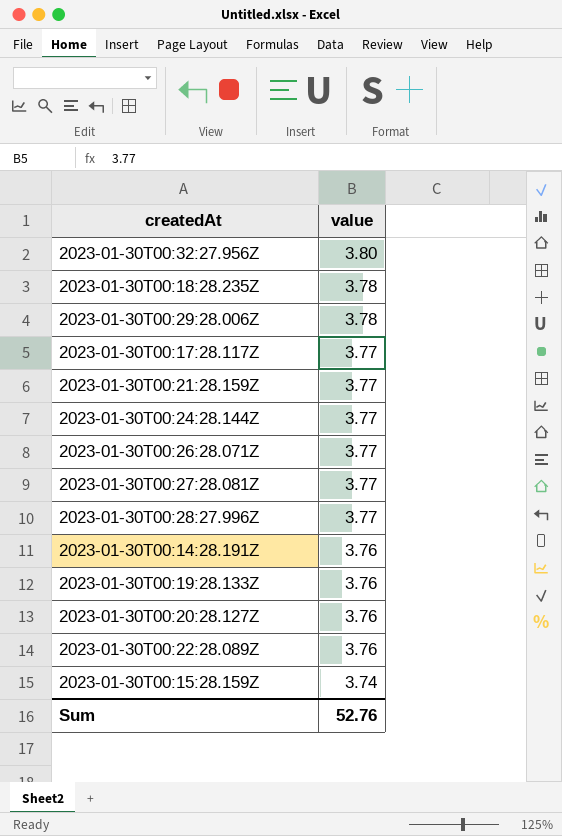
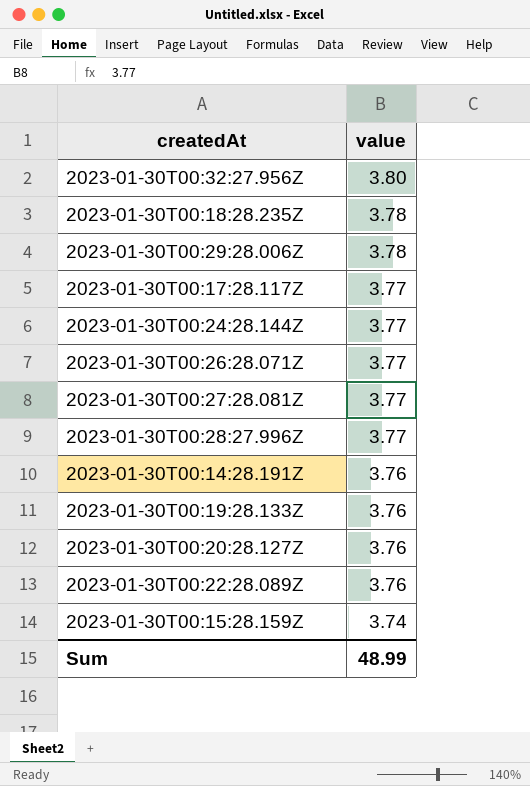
row 2023-01-30T00:21:28.159Z: 3.77 -> none
Sum | value: 52.76 -> 48.99

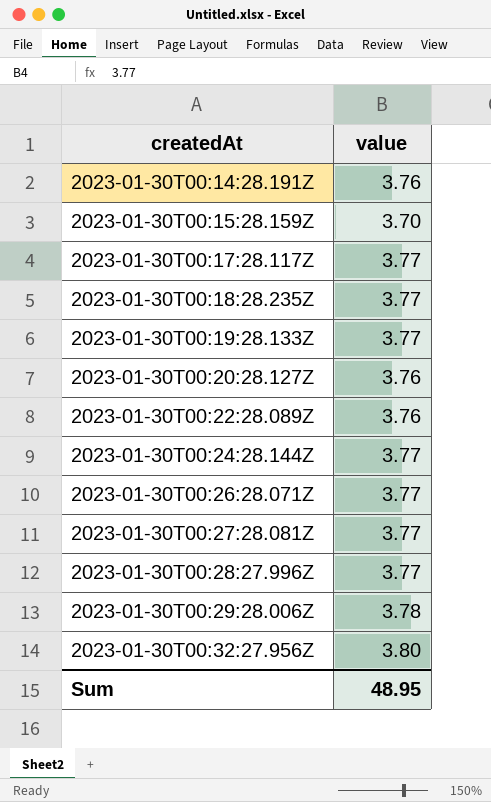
row order: value descending -> createdAt ascending
2023-01-30T00:15:28.159Z | value: 3.74 -> 3.70
2023-01-30T00:18:28.235Z | value: 3.78 -> 3.77
2023-01-30T00:19:28.133Z | value: 3.76 -> 3.77
Sum | value: 48.99 -> 48.95

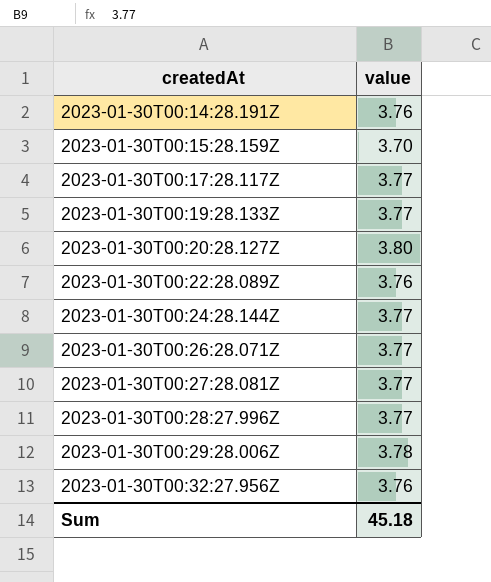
row 2023-01-30T00:18:28.235Z: 3.77 -> none
2023-01-30T00:20:28.127Z | value: 3.76 -> 3.80
2023-01-30T00:32:27.956Z | value: 3.80 -> 3.76
Sum | value: 48.95 -> 45.18

